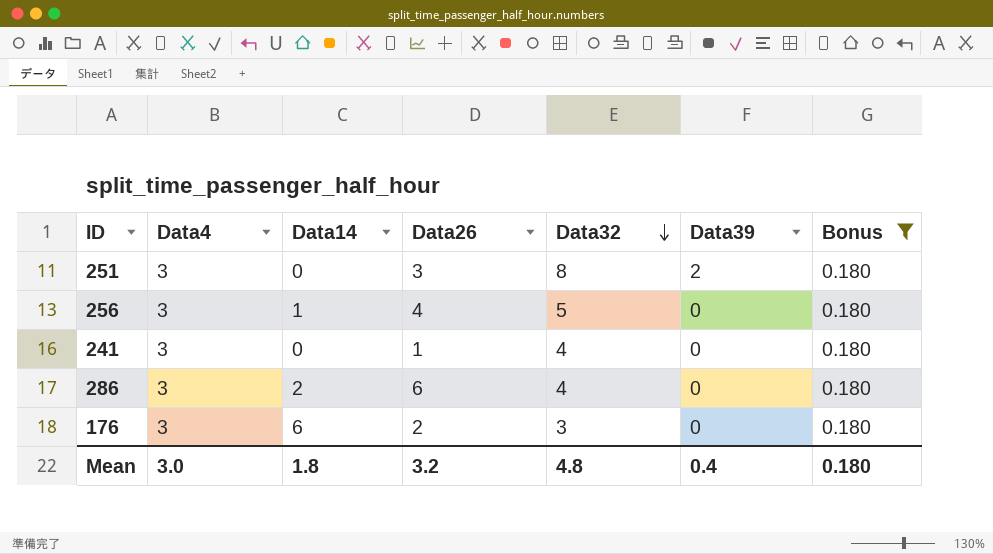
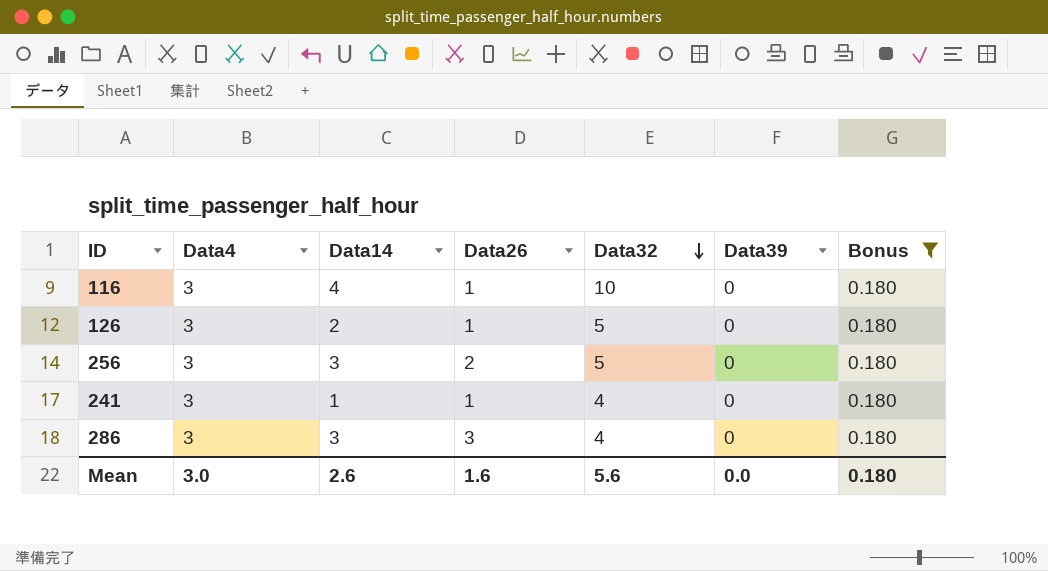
row 251: 3 | 0 | 3 | 8 | 2 | 0.180 -> none
row 176: 3 | 6 | 2 | 3 | 0 | 0.180 -> none
row 116: none -> 3 | 4 | 1 | 10 | 0 | 0.180
row 126: none -> 3 | 2 | 1 | 5 | 0 | 0.180
256 | Data14: 1 -> 3
256 | Data26: 4 -> 2
241 | Data14: 0 -> 1
286 | Data14: 2 -> 3
286 | Data26: 6 -> 3
Mean | Data14: 1.8 -> 2.6
Mean | Data26: 3.2 -> 1.6
Mean | Data32: 4.8 -> 5.6
Mean | Data39: 0.4 -> 0.0

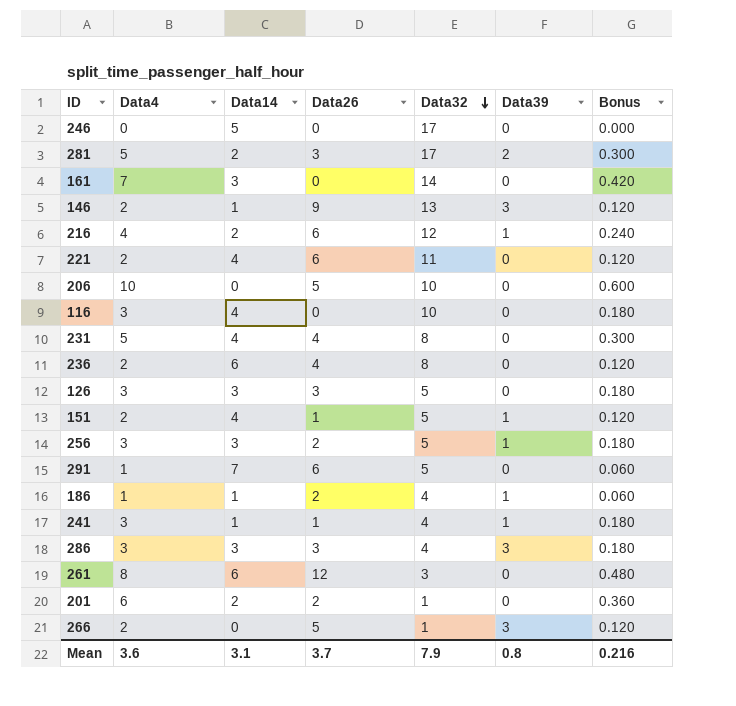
filter: Bonus = 0.180 -> none
116 | Data26: 1 -> 0
126 | Data14: 2 -> 3
126 | Data26: 1 -> 3
256 | Data39: 0 -> 1
241 | Data39: 0 -> 1
286 | Data39: 0 -> 3
Mean | Data4: 3.0 -> 3.6
Mean | Data14: 2.6 -> 3.1
Mean | Data26: 1.6 -> 3.7
Mean | Data32: 5.6 -> 7.9
Mean | Data39: 0.0 -> 0.8
Mean | Bonus: 0.180 -> 0.216

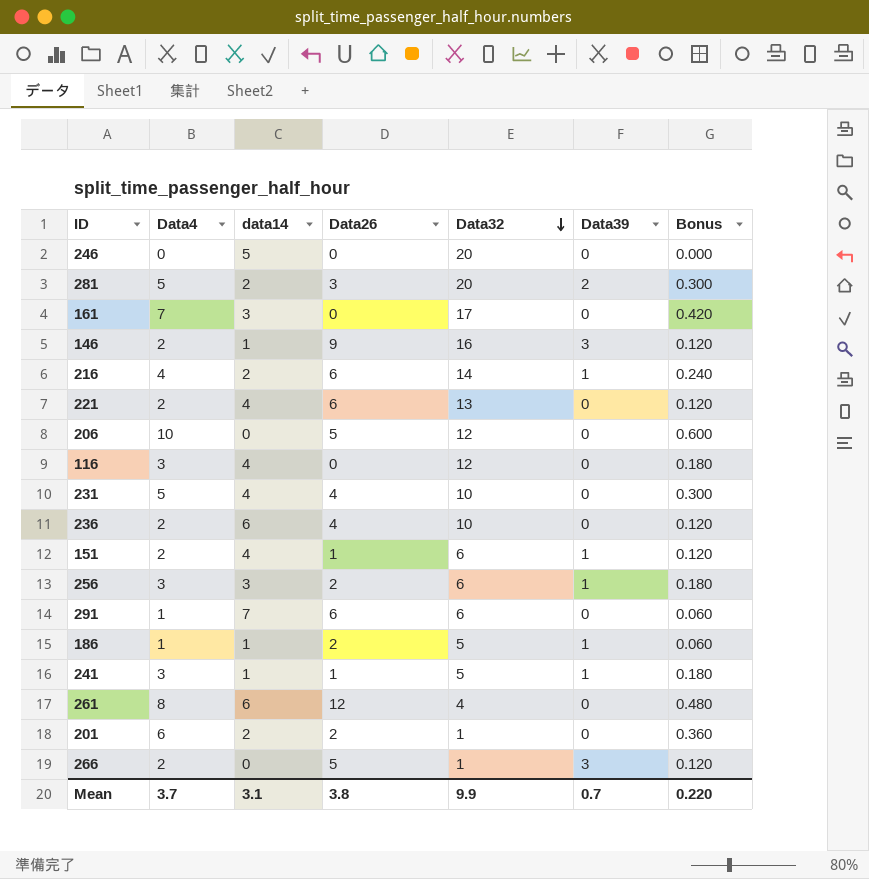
column name: Data14 -> data14
row 126: 3 | 3 | 3 | 5 | 0 | 0.180 -> none
row 286: 3 | 3 | 3 | 4 | 3 | 0.180 -> none
246 | Data32: 17 -> 20
281 | Data32: 17 -> 20
161 | Data32: 14 -> 17
146 | Data32: 13 -> 16
216 | Data32: 12 -> 14
221 | Data32: 11 -> 13
206 | Data32: 10 -> 12
116 | Data32: 10 -> 12
231 | Data32: 8 -> 10
236 | Data32: 8 -> 10
151 | Data32: 5 -> 6
256 | Data32: 5 -> 6
291 | Data32: 5 -> 6
186 | Data32: 4 -> 5
241 | Data32: 4 -> 5
261 | Data32: 3 -> 4
Mean | Data4: 3.6 -> 3.7
Mean | Data26: 3.7 -> 3.8
Mean | Data32: 7.9 -> 9.9
Mean | Data39: 0.8 -> 0.7
Mean | Bonus: 0.216 -> 0.220

